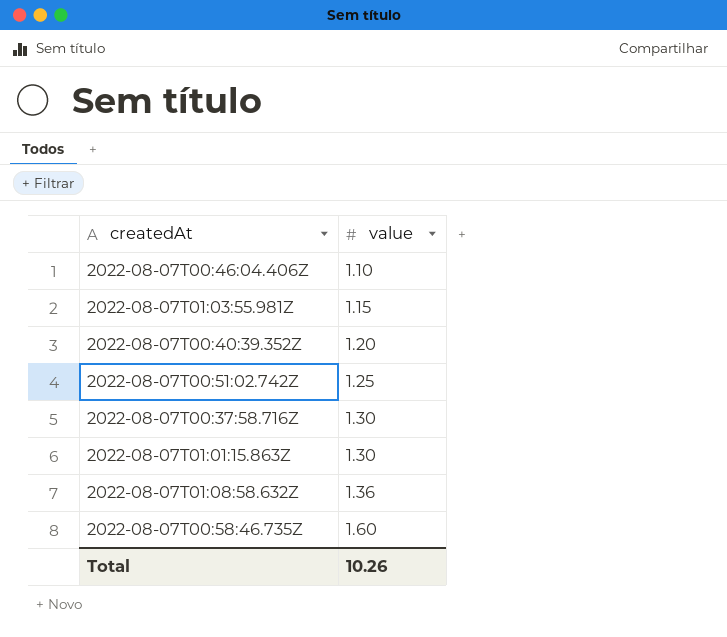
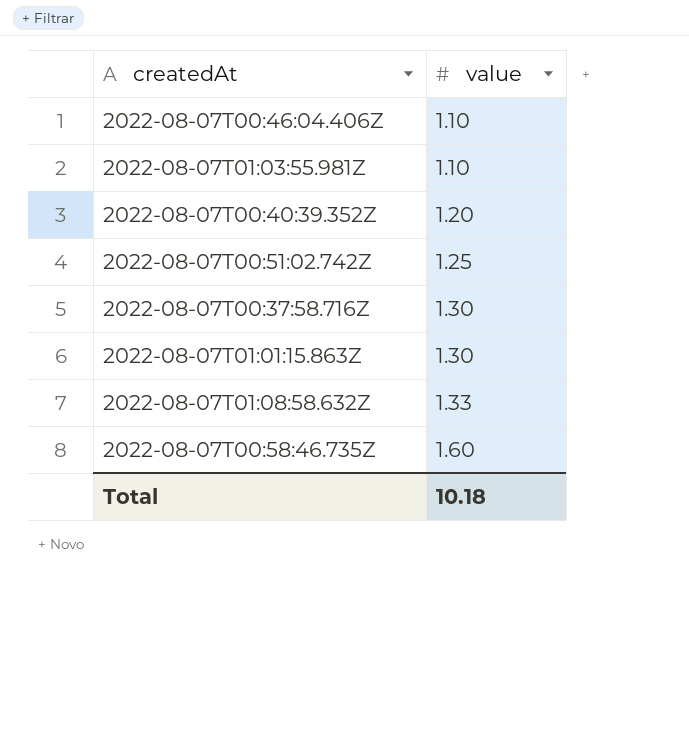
2022-08-07T01:03:55.981Z | value: 1.15 -> 1.10
2022-08-07T01:08:58.632Z | value: 1.36 -> 1.33
Total | value: 10.26 -> 10.18

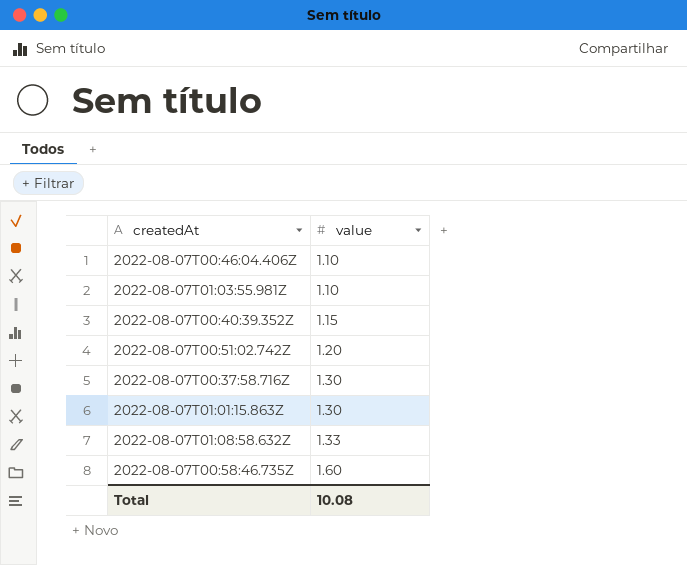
2022-08-07T00:40:39.352Z | value: 1.20 -> 1.15
2022-08-07T00:51:02.742Z | value: 1.25 -> 1.20
Total | value: 10.18 -> 10.08

